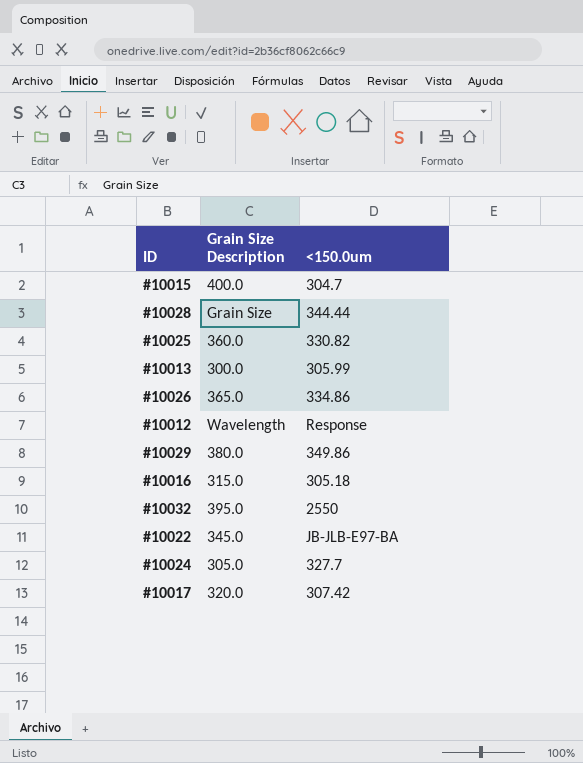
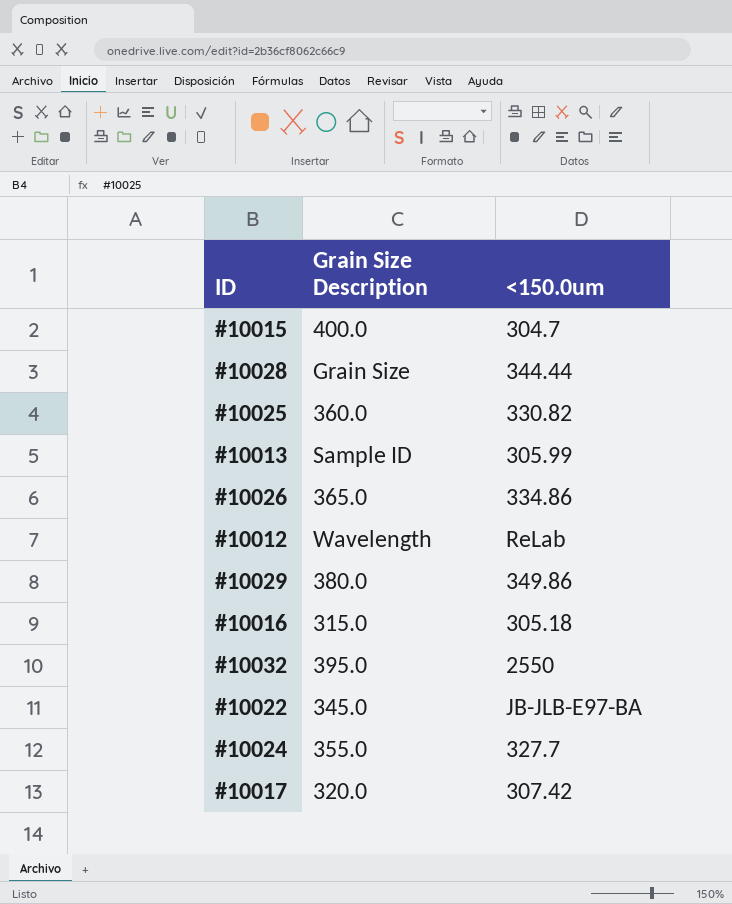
#10013 | Grain Size Description: 300.0 -> Sample ID
#10012 | <150.0um: Response -> ReLab
#10024 | Grain Size Description: 305.0 -> 355.0

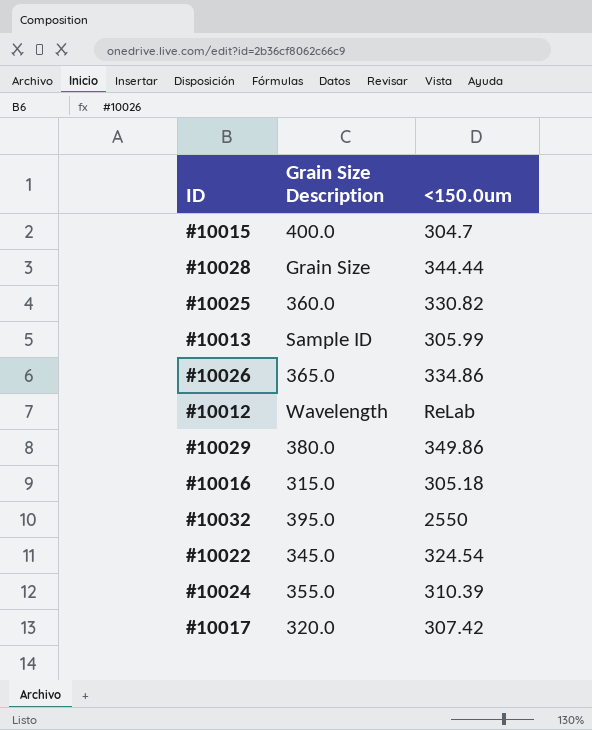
#10022 | <150.0um: JB-JLB-E97-BA -> 324.54
#10024 | <150.0um: 327.7 -> 310.39

